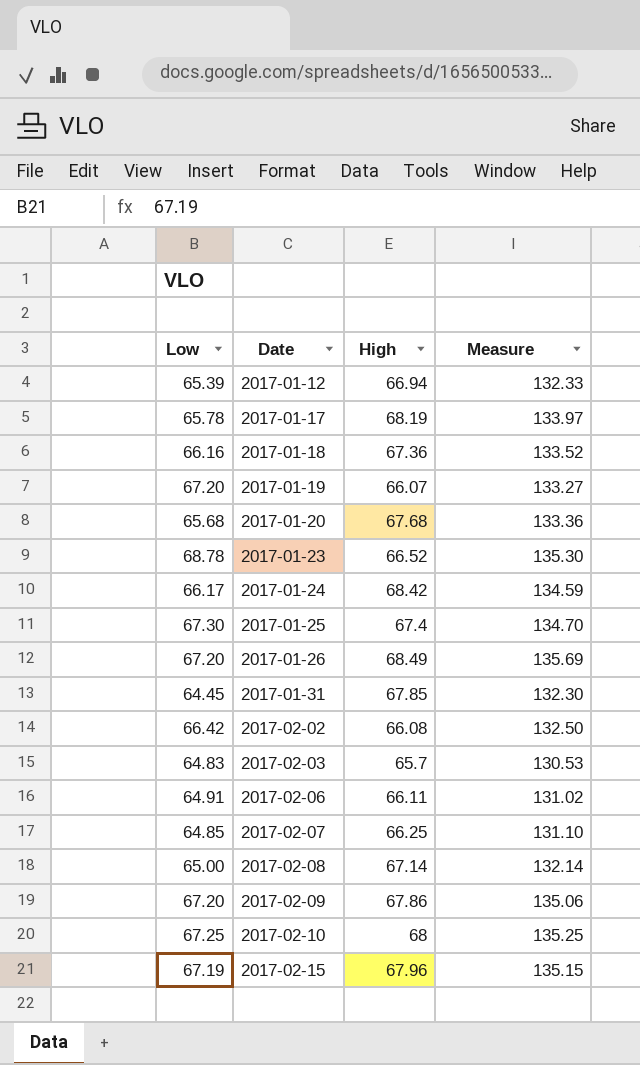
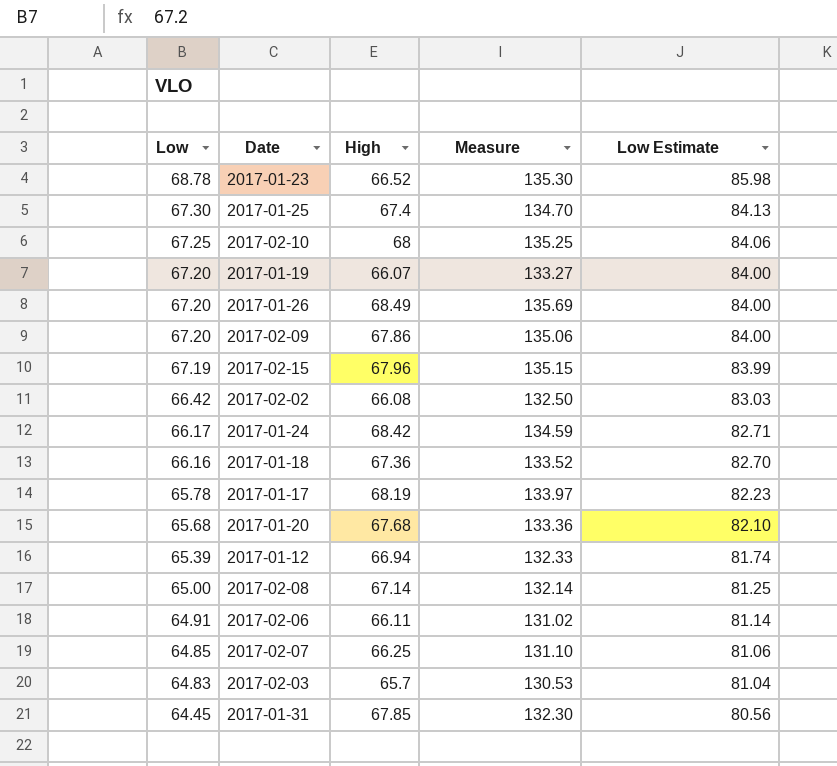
row order: Date ascending -> Low descending
column Low Estimate | formula: none -> [Low] * 1.25

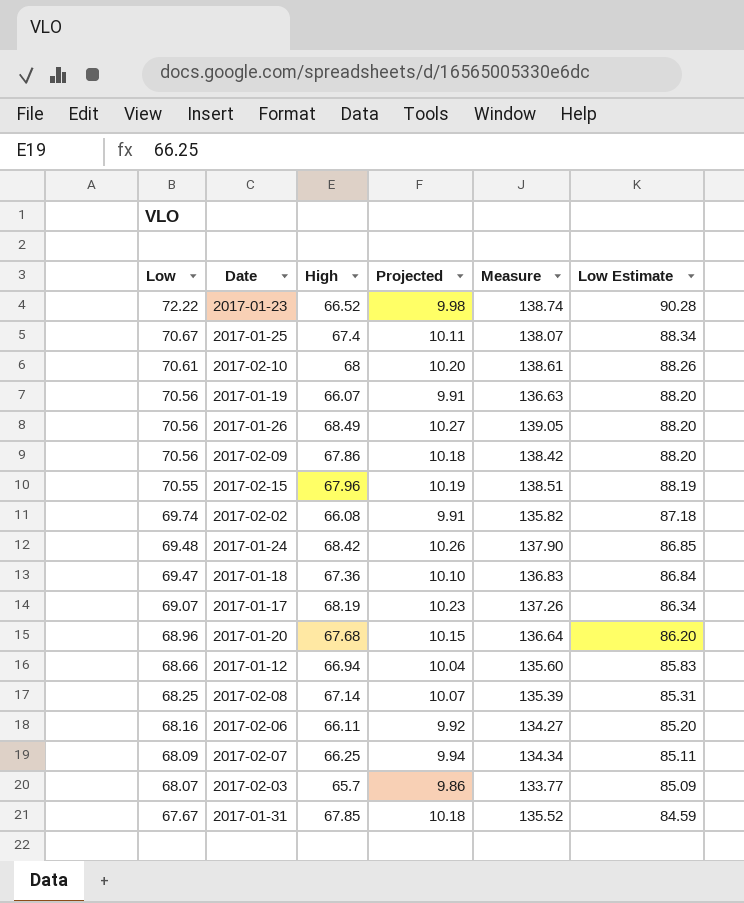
column Projected | formula: none -> [High] * 0.15
2017-01-23 | Low: 68.78 -> 72.22
2017-01-23 | Measure: 135.30 -> 138.74
2017-01-23 | Low Estimate: 85.98 -> 90.28
2017-01-25 | Low: 67.30 -> 70.67
2017-01-25 | Measure: 134.70 -> 138.07
2017-01-25 | Low Estimate: 84.13 -> 88.34
2017-02-10 | Low: 67.25 -> 70.61
2017-02-10 | Measure: 135.25 -> 138.61
2017-02-10 | Low Estimate: 84.06 -> 88.26
2017-01-19 | Low: 67.20 -> 70.56
2017-01-19 | Measure: 133.27 -> 136.63
2017-01-19 | Low Estimate: 84.00 -> 88.20
2017-01-26 | Low: 67.20 -> 70.56
2017-01-26 | Measure: 135.69 -> 139.05
2017-01-26 | Low Estimate: 84.00 -> 88.20
2017-02-09 | Low: 67.20 -> 70.56
2017-02-09 | Measure: 135.06 -> 138.42
2017-02-09 | Low Estimate: 84.00 -> 88.20
2017-02-15 | Low: 67.19 -> 70.55
2017-02-15 | Measure: 135.15 -> 138.51
2017-02-15 | Low Estimate: 83.99 -> 88.19
2017-02-02 | Low: 66.42 -> 69.74
2017-02-02 | Measure: 132.50 -> 135.82
2017-02-02 | Low Estimate: 83.03 -> 87.18
2017-01-24 | Low: 66.17 -> 69.48
2017-01-24 | Measure: 134.59 -> 137.90
2017-01-24 | Low Estimate: 82.71 -> 86.85
2017-01-18 | Low: 66.16 -> 69.47
2017-01-18 | Measure: 133.52 -> 136.83
2017-01-18 | Low Estimate: 82.70 -> 86.84
2017-01-17 | Low: 65.78 -> 69.07
2017-01-17 | Measure: 133.97 -> 137.26
2017-01-17 | Low Estimate: 82.23 -> 86.34
2017-01-20 | Low: 65.68 -> 68.96
2017-01-20 | Measure: 133.36 -> 136.64
2017-01-20 | Low Estimate: 82.10 -> 86.20
2017-01-12 | Low: 65.39 -> 68.66
2017-01-12 | Measure: 132.33 -> 135.60
2017-01-12 | Low Estimate: 81.74 -> 85.83
2017-02-08 | Low: 65.00 -> 68.25
2017-02-08 | Measure: 132.14 -> 135.39
2017-02-08 | Low Estimate: 81.25 -> 85.31
2017-02-06 | Low: 64.91 -> 68.16
2017-02-06 | Measure: 131.02 -> 134.27
2017-02-06 | Low Estimate: 81.14 -> 85.20
2017-02-07 | Low: 64.85 -> 68.09
2017-02-07 | Measure: 131.10 -> 134.34
2017-02-07 | Low Estimate: 81.06 -> 85.11
2017-02-03 | Low: 64.83 -> 68.07
2017-02-03 | Measure: 130.53 -> 133.77
2017-02-03 | Low Estimate: 81.04 -> 85.09
2017-01-31 | Low: 64.45 -> 67.67
2017-01-31 | Measure: 132.30 -> 135.52
2017-01-31 | Low Estimate: 80.56 -> 84.59

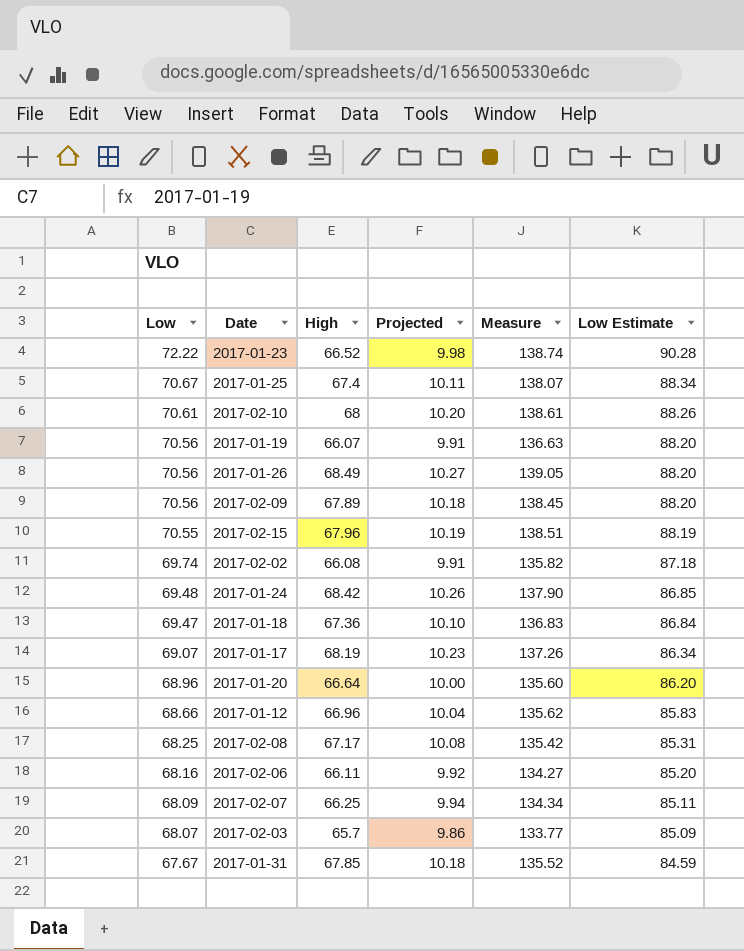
2017-02-09 | High: 67.86 -> 67.89
2017-02-09 | Measure: 138.42 -> 138.45
2017-01-20 | High: 67.68 -> 66.64
2017-01-20 | Projected: 10.15 -> 10.00
2017-01-20 | Measure: 136.64 -> 135.60
2017-01-12 | High: 66.94 -> 66.96
2017-01-12 | Measure: 135.60 -> 135.62
2017-02-08 | High: 67.14 -> 67.17
2017-02-08 | Projected: 10.07 -> 10.08
2017-02-08 | Measure: 135.39 -> 135.42

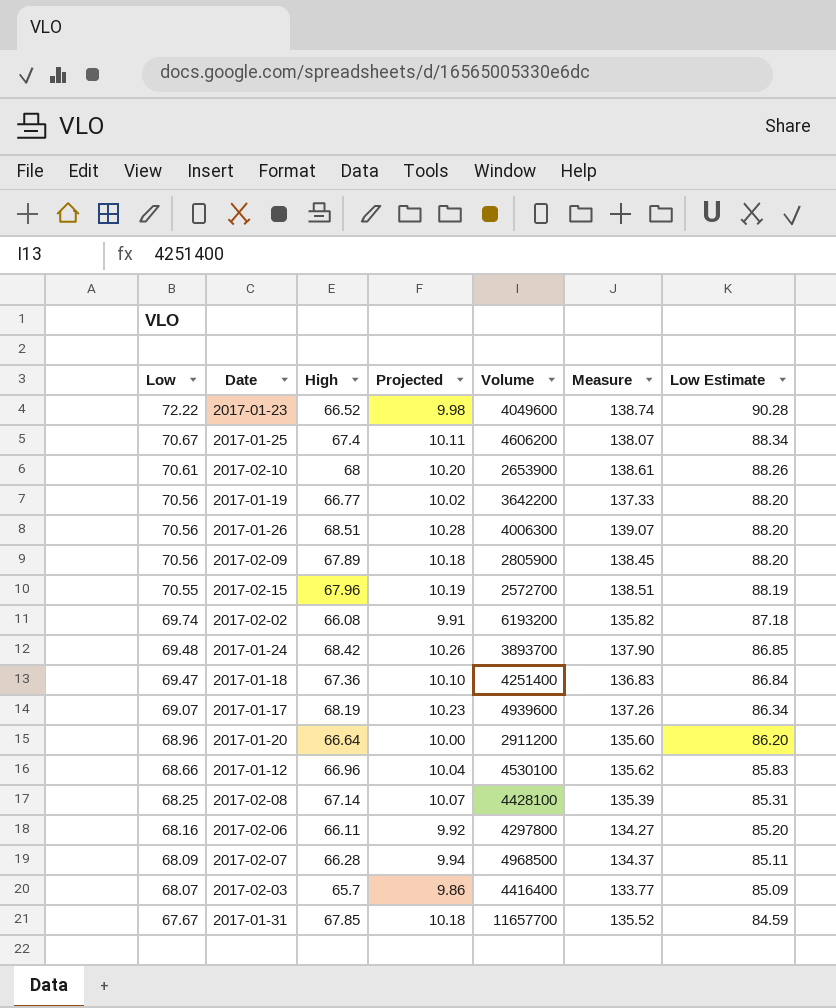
column Volume | position: none -> 5
2017-01-19 | High: 66.07 -> 66.77
2017-01-19 | Projected: 9.91 -> 10.02
2017-01-19 | Measure: 136.63 -> 137.33
2017-01-26 | High: 68.49 -> 68.51
2017-01-26 | Projected: 10.27 -> 10.28
2017-01-26 | Measure: 139.05 -> 139.07
2017-02-08 | High: 67.17 -> 67.14
2017-02-08 | Projected: 10.08 -> 10.07
2017-02-08 | Measure: 135.42 -> 135.39
2017-02-07 | High: 66.25 -> 66.28
2017-02-07 | Measure: 134.34 -> 134.37

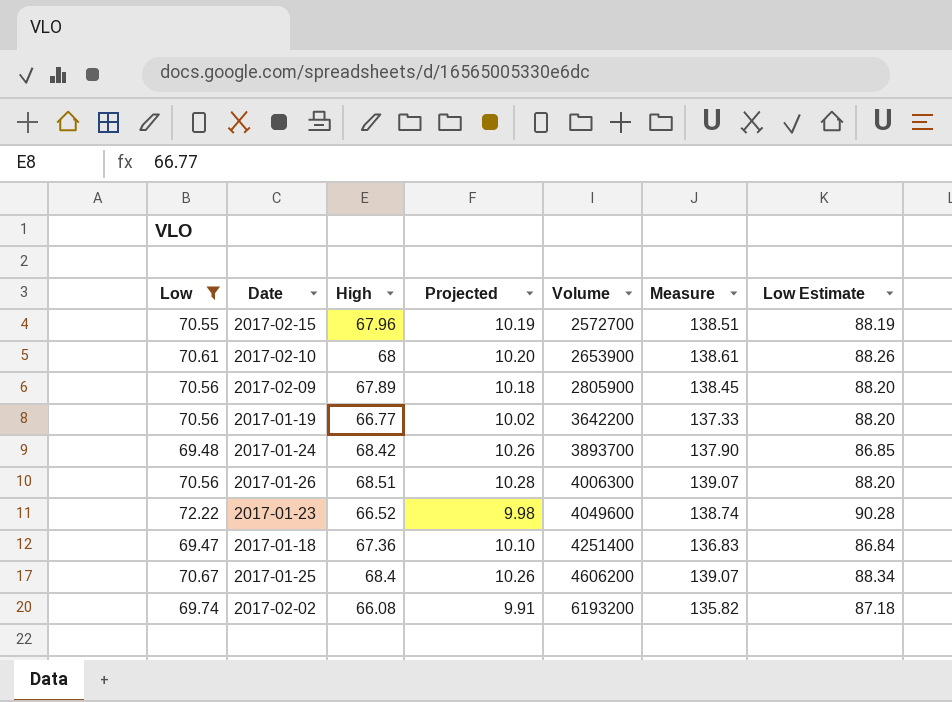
filter: none -> Low >= 69.47
row order: Low descending -> Volume ascending
2017-01-25 | High: 67.4 -> 68.4
2017-01-25 | Projected: 10.11 -> 10.26
2017-01-25 | Measure: 138.07 -> 139.07

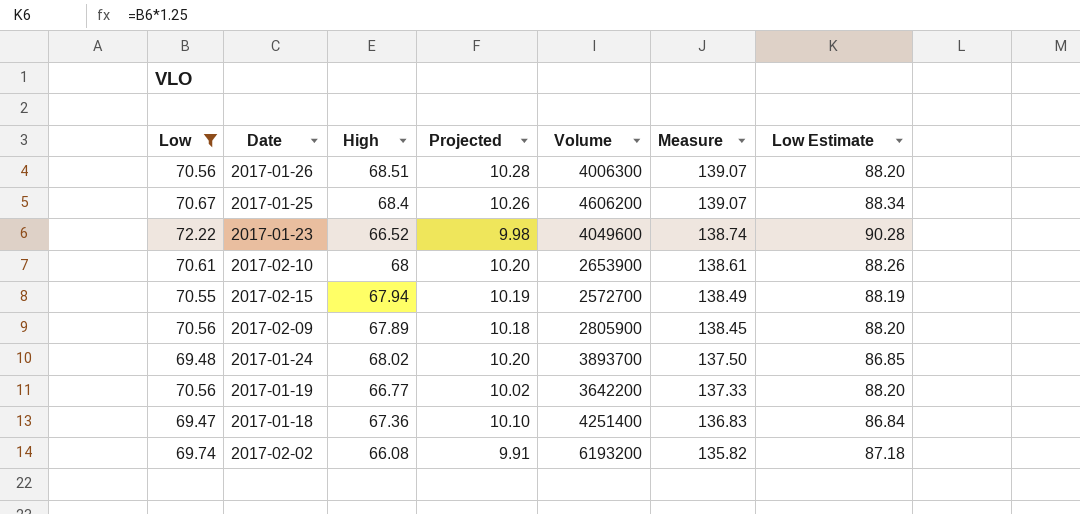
row order: Volume ascending -> Measure descending
2017-02-15 | High: 67.96 -> 67.94
2017-02-15 | Measure: 138.51 -> 138.49
2017-01-24 | High: 68.42 -> 68.02
2017-01-24 | Projected: 10.26 -> 10.20
2017-01-24 | Measure: 137.90 -> 137.50

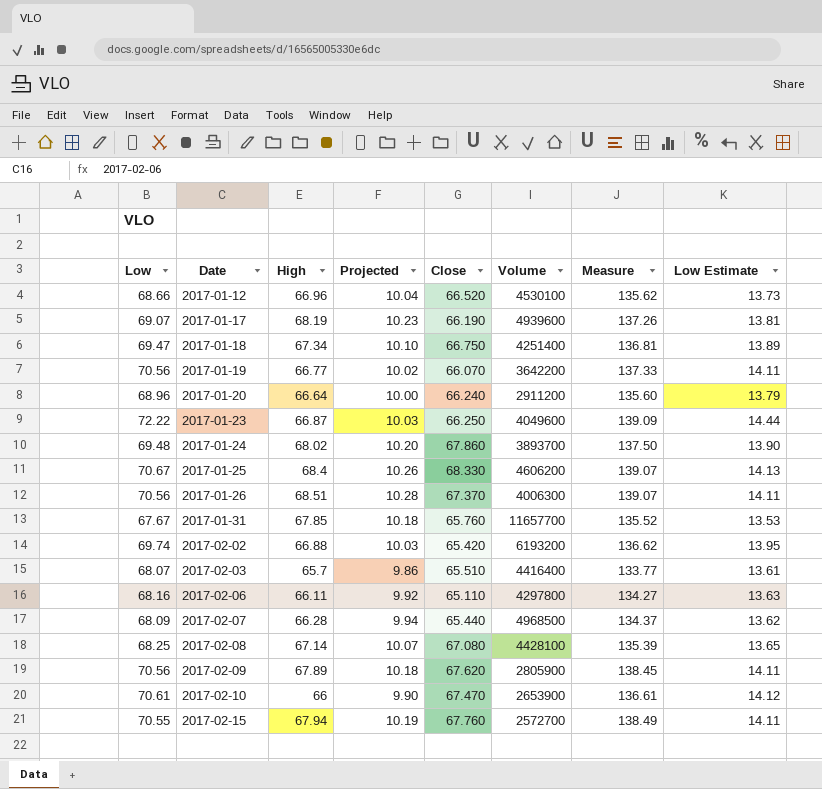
filter: Low >= 69.47 -> none
row order: Measure descending -> Date ascending
column Close | position: none -> 5
column Low Estimate | formula: [Low] * 1.25 -> [Low] * 0.2
2017-01-18 | High: 67.36 -> 67.34
2017-01-18 | Measure: 136.83 -> 136.81
2017-01-23 | High: 66.52 -> 66.87
2017-01-23 | Projected: 9.98 -> 10.03
2017-01-23 | Measure: 138.74 -> 139.09
2017-02-02 | High: 66.08 -> 66.88
2017-02-02 | Projected: 9.91 -> 10.03
2017-02-02 | Measure: 135.82 -> 136.62
2017-02-10 | High: 68 -> 66
2017-02-10 | Projected: 10.20 -> 9.90
2017-02-10 | Measure: 138.61 -> 136.61

